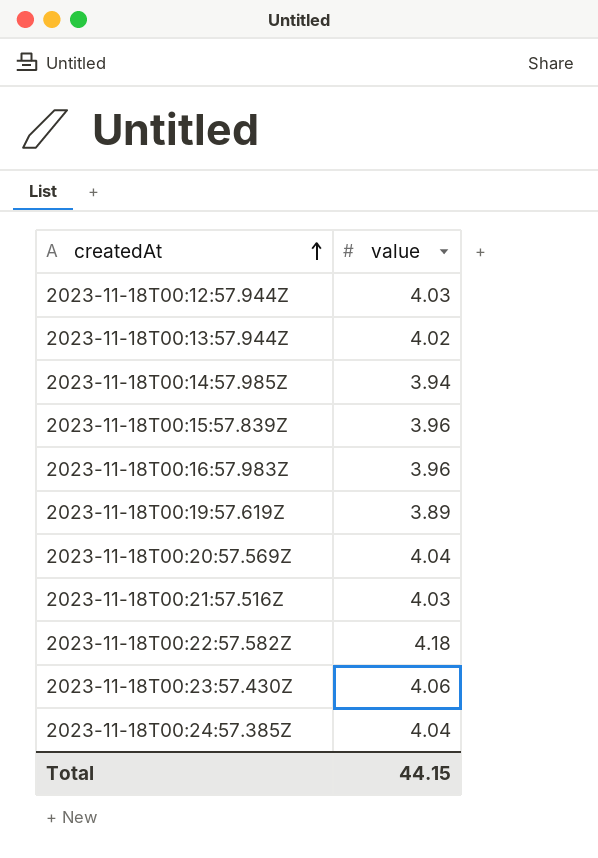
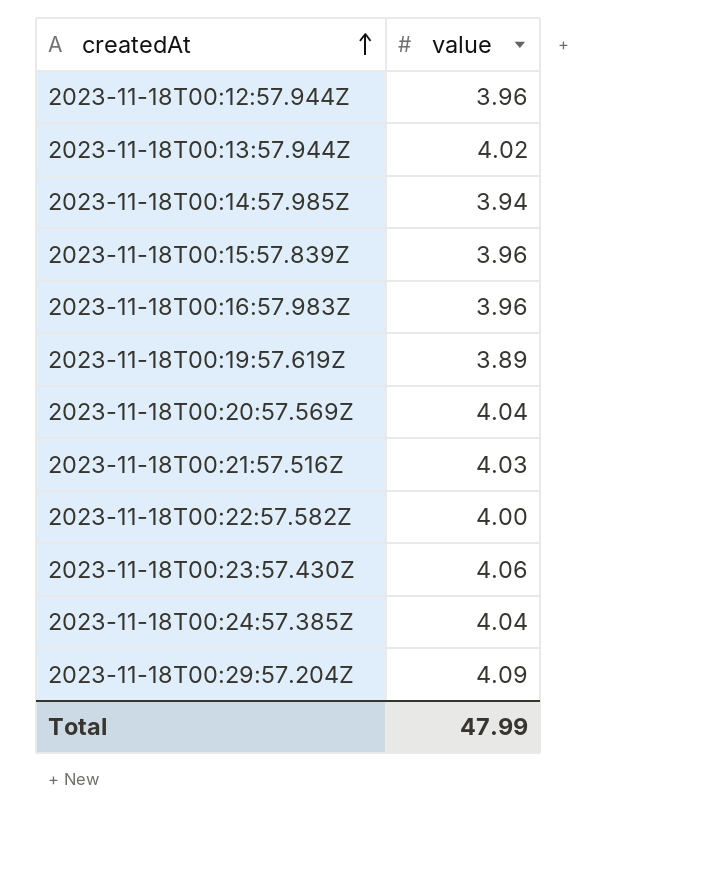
2023-11-18T00:12:57.944Z | value: 4.03 -> 3.96
2023-11-18T00:22:57.582Z | value: 4.18 -> 4.00
row 2023-11-18T00:29:57.204Z: none -> 4.09
Total | value: 44.15 -> 47.99

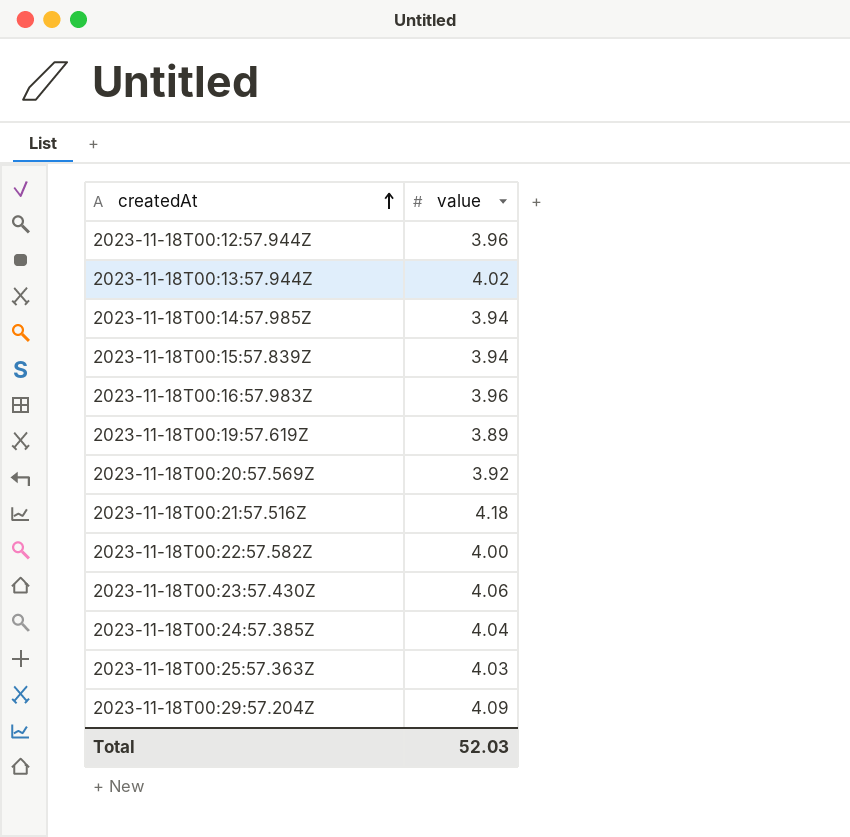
2023-11-18T00:15:57.839Z | value: 3.96 -> 3.94
2023-11-18T00:20:57.569Z | value: 4.04 -> 3.92
2023-11-18T00:21:57.516Z | value: 4.03 -> 4.18
row 2023-11-18T00:25:57.363Z: none -> 4.03
Total | value: 47.99 -> 52.03

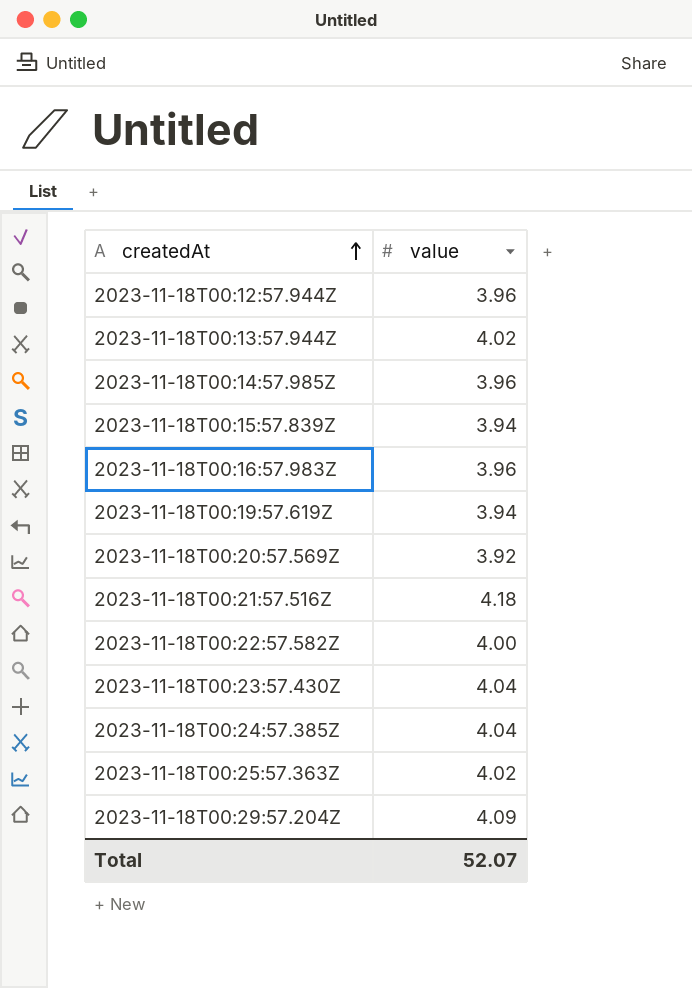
2023-11-18T00:14:57.985Z | value: 3.94 -> 3.96
2023-11-18T00:19:57.619Z | value: 3.89 -> 3.94
2023-11-18T00:23:57.430Z | value: 4.06 -> 4.04
2023-11-18T00:25:57.363Z | value: 4.03 -> 4.02
Total | value: 52.03 -> 52.07

